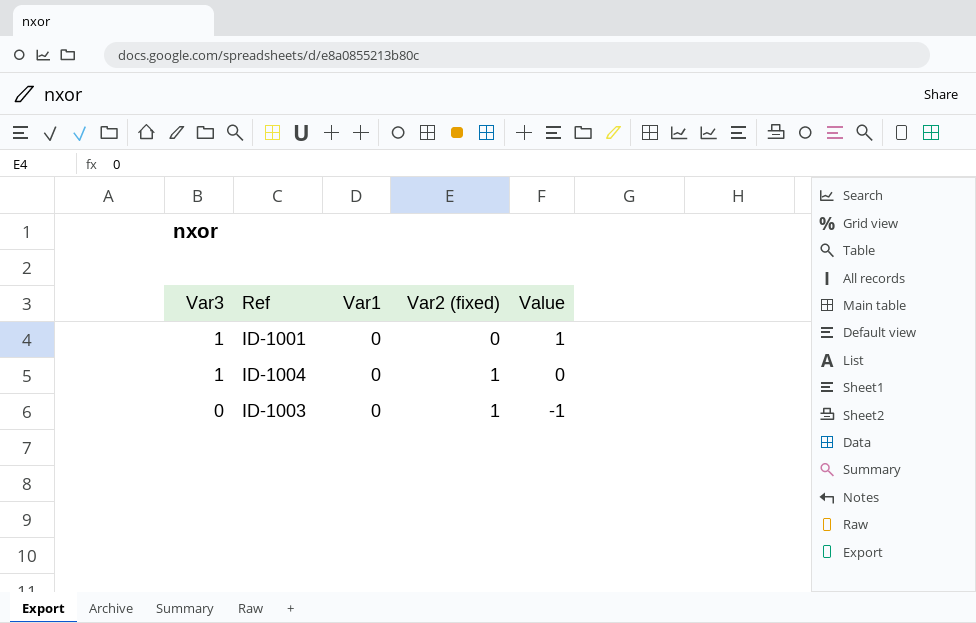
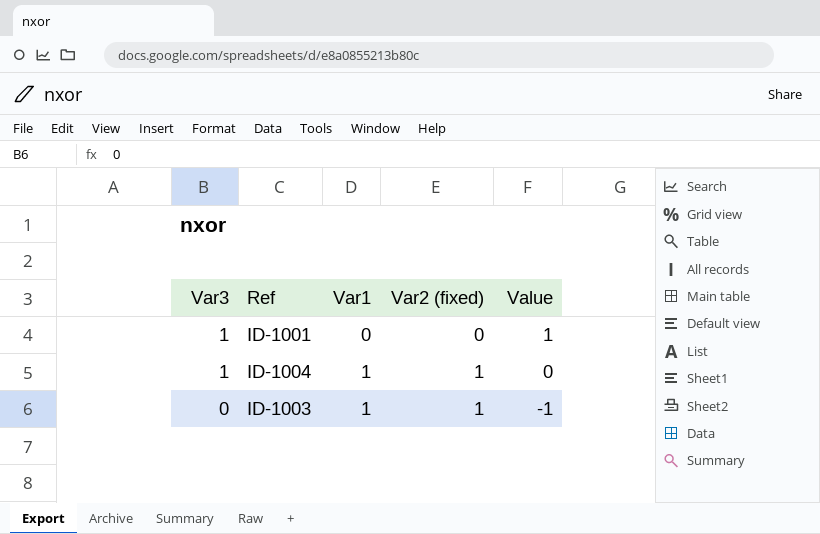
ID-1004 | Var1: 0 -> 1
ID-1003 | Var1: 0 -> 1

